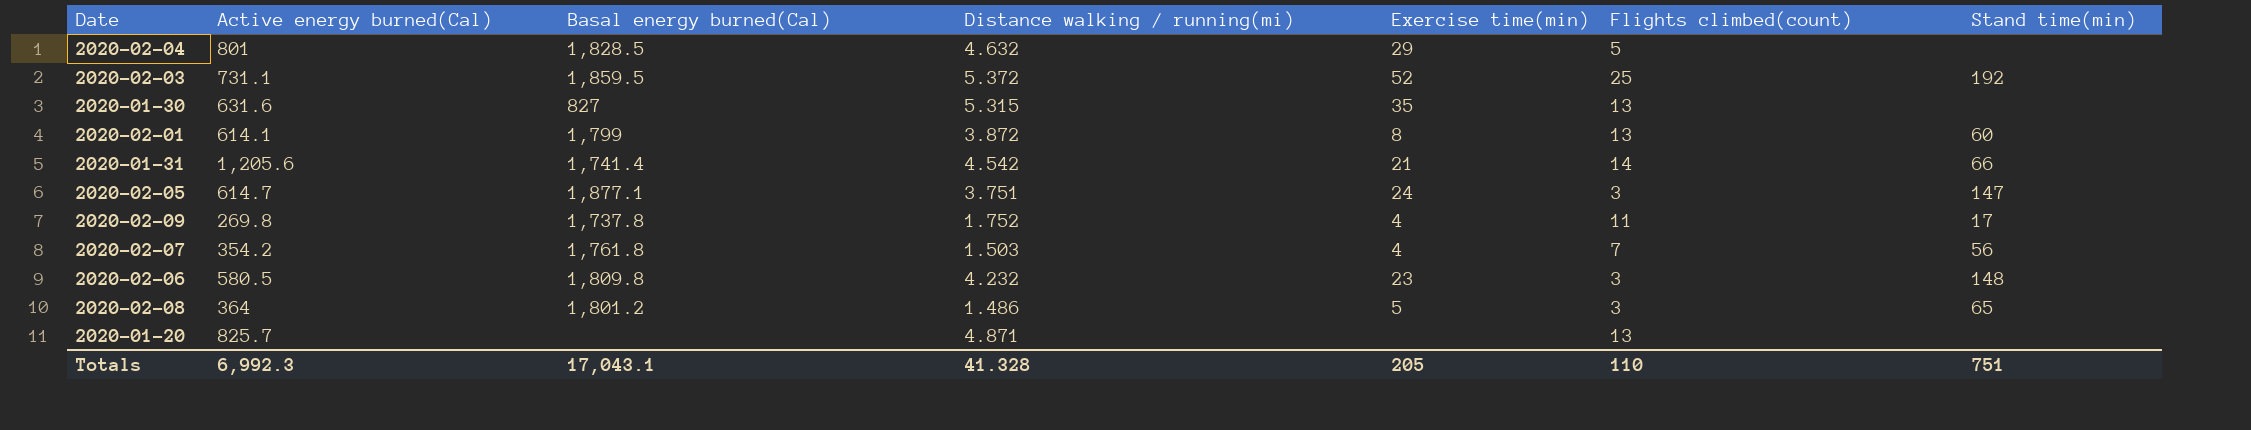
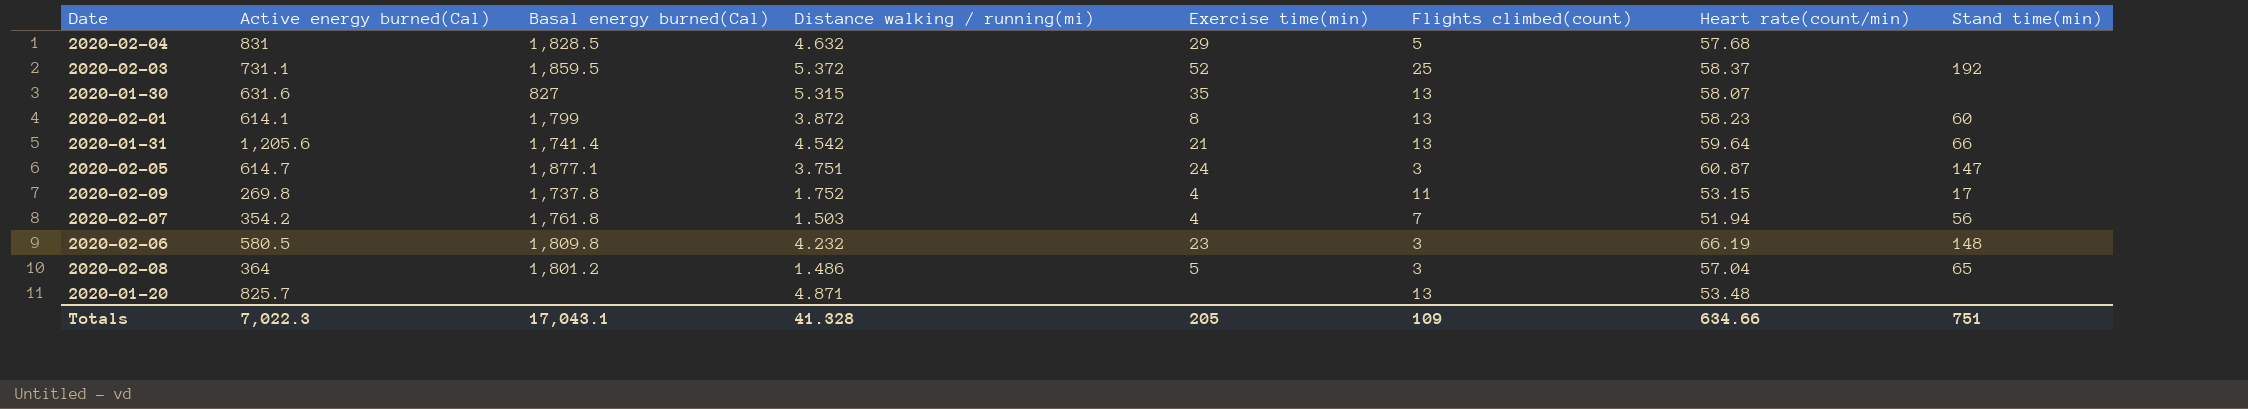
column Heart rate(count/min) | position: none -> 7
2020-02-04 | Active energy burned(Cal): 801 -> 831
2020-01-31 | Flights climbed(count): 14 -> 13
Totals | Active energy burned(Cal): 6,992.3 -> 7,022.3
Totals | Flights climbed(count): 110 -> 109

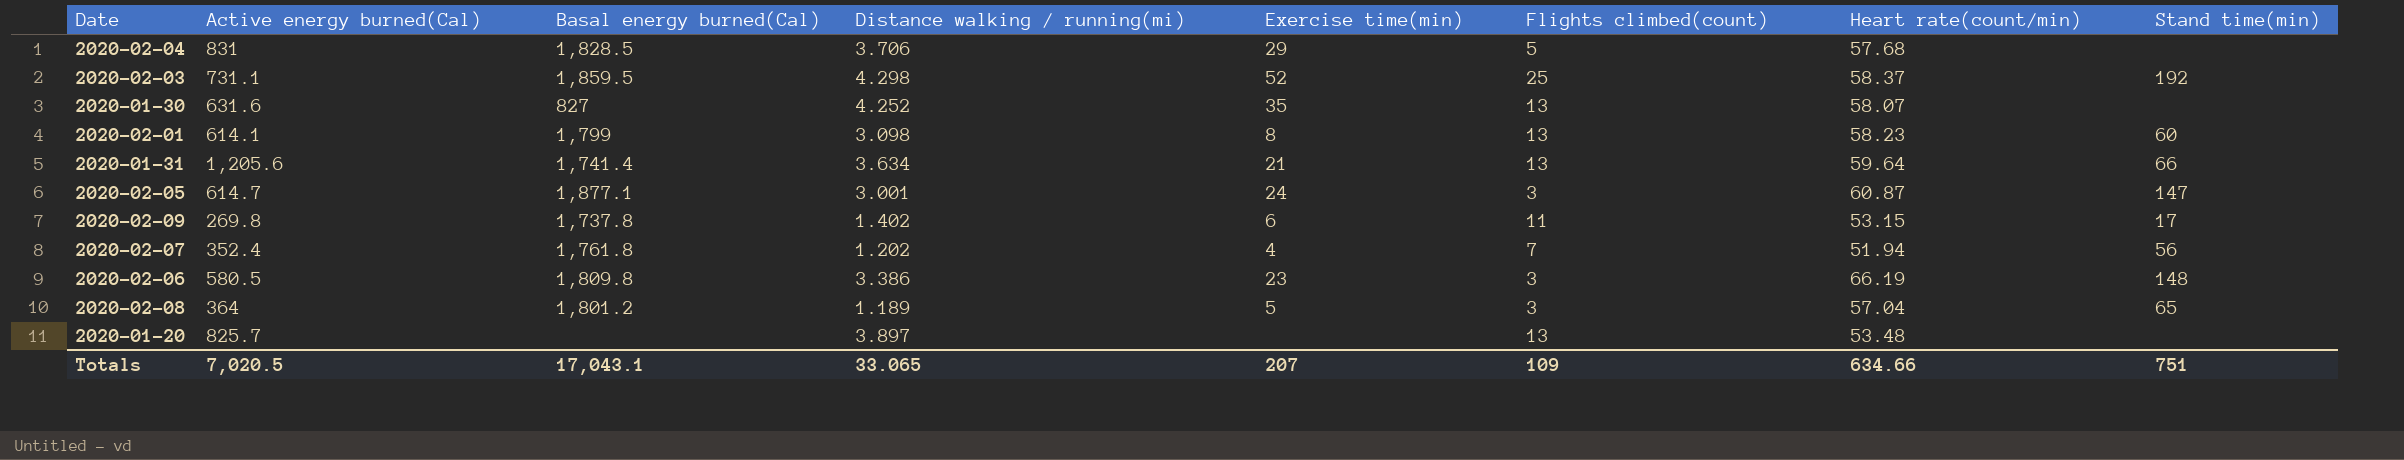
2020-02-04 | Distance walking / running(mi): 4.632 -> 3.706
2020-02-03 | Distance walking / running(mi): 5.372 -> 4.298
2020-01-30 | Distance walking / running(mi): 5.315 -> 4.252
2020-02-01 | Distance walking / running(mi): 3.872 -> 3.098
2020-01-31 | Distance walking / running(mi): 4.542 -> 3.634
2020-02-05 | Distance walking / running(mi): 3.751 -> 3.001
2020-02-09 | Distance walking / running(mi): 1.752 -> 1.402
2020-02-09 | Exercise time(min): 4 -> 6
2020-02-07 | Active energy burned(Cal): 354.2 -> 352.4
2020-02-07 | Distance walking / running(mi): 1.503 -> 1.202
2020-02-06 | Distance walking / running(mi): 4.232 -> 3.386
2020-02-08 | Distance walking / running(mi): 1.486 -> 1.189
2020-01-20 | Distance walking / running(mi): 4.871 -> 3.897
Totals | Active energy burned(Cal): 7,022.3 -> 7,020.5
Totals | Distance walking / running(mi): 41.328 -> 33.065
Totals | Exercise time(min): 205 -> 207

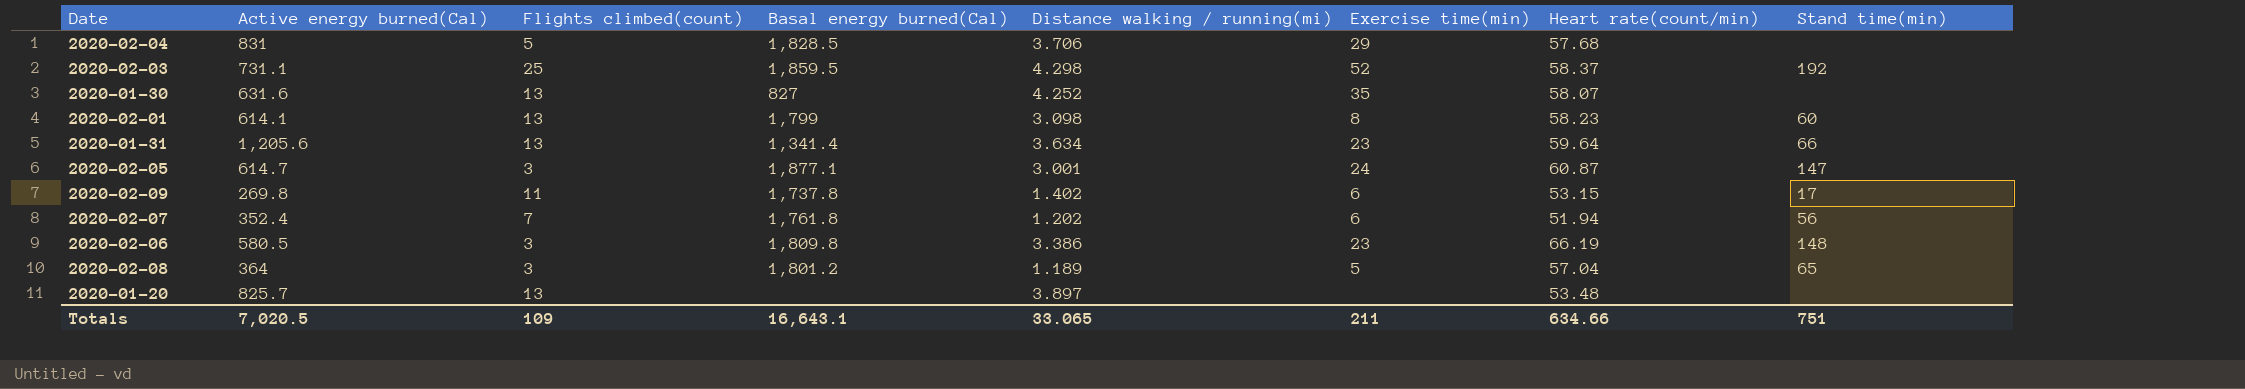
column Flights climbed(count) | position: 6 -> 3
2020-01-31 | Basal energy burned(Cal): 1,741.4 -> 1,341.4
2020-01-31 | Exercise time(min): 21 -> 23
2020-02-07 | Exercise time(min): 4 -> 6
Totals | Basal energy burned(Cal): 17,043.1 -> 16,643.1
Totals | Exercise time(min): 207 -> 211

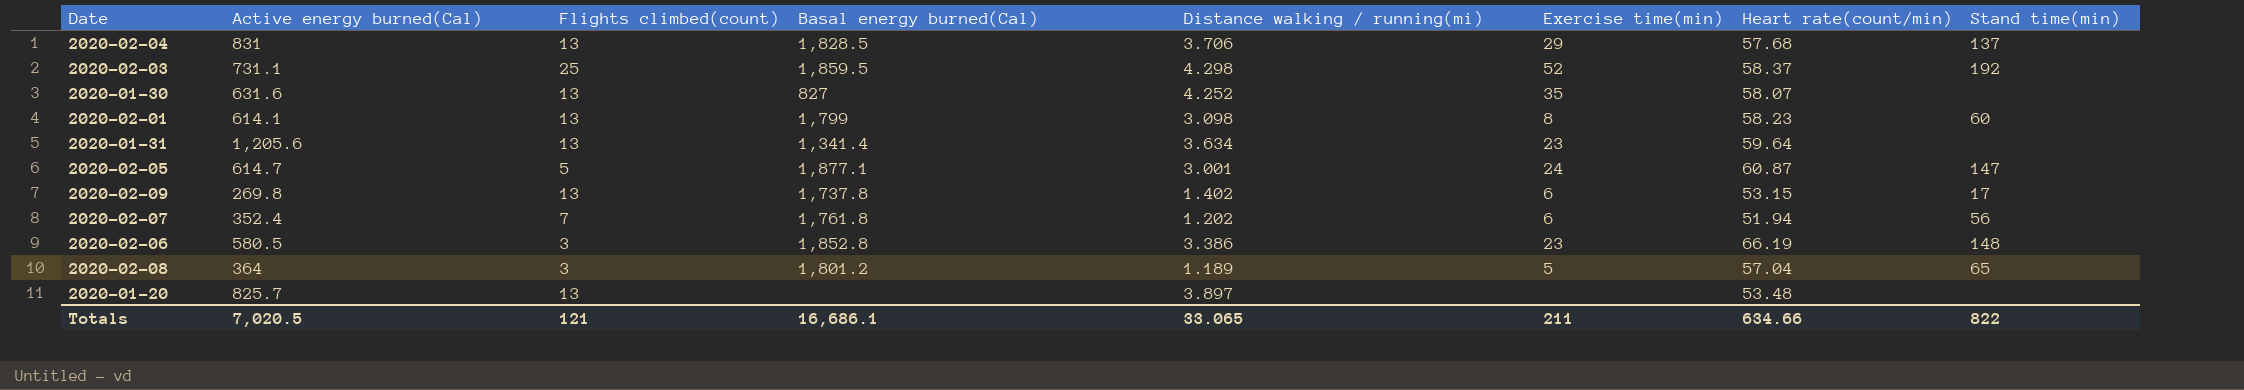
2020-02-04 | Flights climbed(count): 5 -> 13
2020-02-04 | Stand time(min): none -> 137
2020-01-31 | Stand time(min): 66 -> none
2020-02-05 | Flights climbed(count): 3 -> 5
2020-02-09 | Flights climbed(count): 11 -> 13
2020-02-06 | Basal energy burned(Cal): 1,809.8 -> 1,852.8
Totals | Flights climbed(count): 109 -> 121
Totals | Basal energy burned(Cal): 16,643.1 -> 16,686.1
Totals | Stand time(min): 751 -> 822

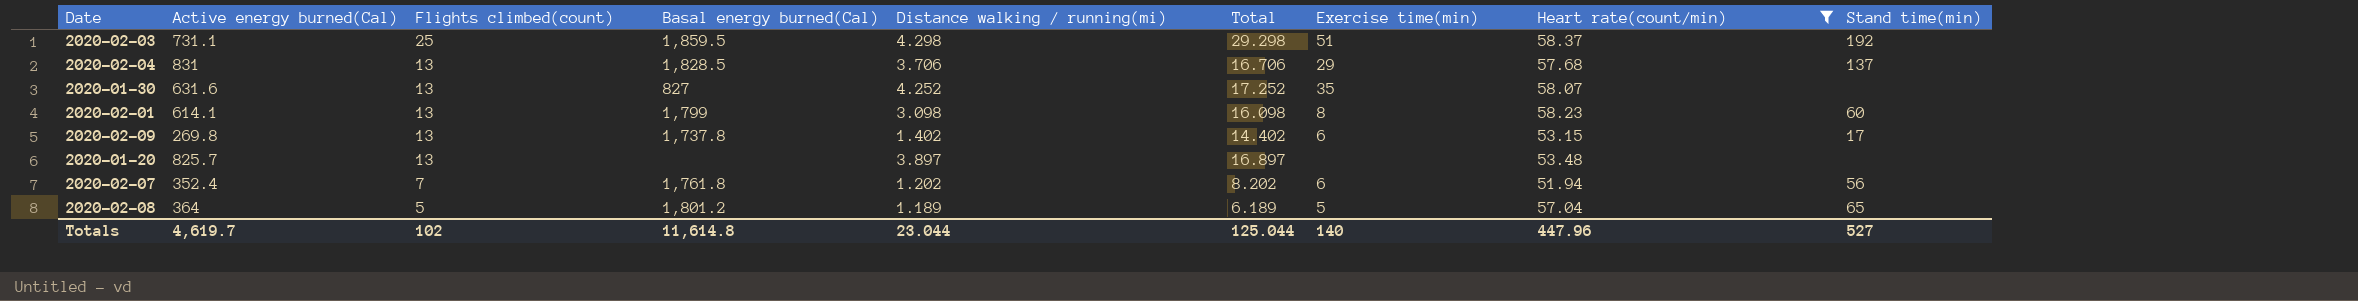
filter: none -> Heart rate(count/min) <= 58.37
row order: none -> Flights climbed(count) descending
column Total | formula: none -> [Flights climbed(count)] + [Distance walking / running(mi)]
2020-02-03 | Exercise time(min): 52 -> 51
2020-02-08 | Flights climbed(count): 3 -> 5
Totals | Active energy burned(Cal): 7,020.5 -> 4,619.7
Totals | Flights climbed(count): 121 -> 102
Totals | Basal energy burned(Cal): 16,686.1 -> 11,614.8
Totals | Distance walking / running(mi): 33.065 -> 23.044
Totals | Exercise time(min): 211 -> 140
Totals | Heart rate(count/min): 634.66 -> 447.96
Totals | Stand time(min): 822 -> 527

